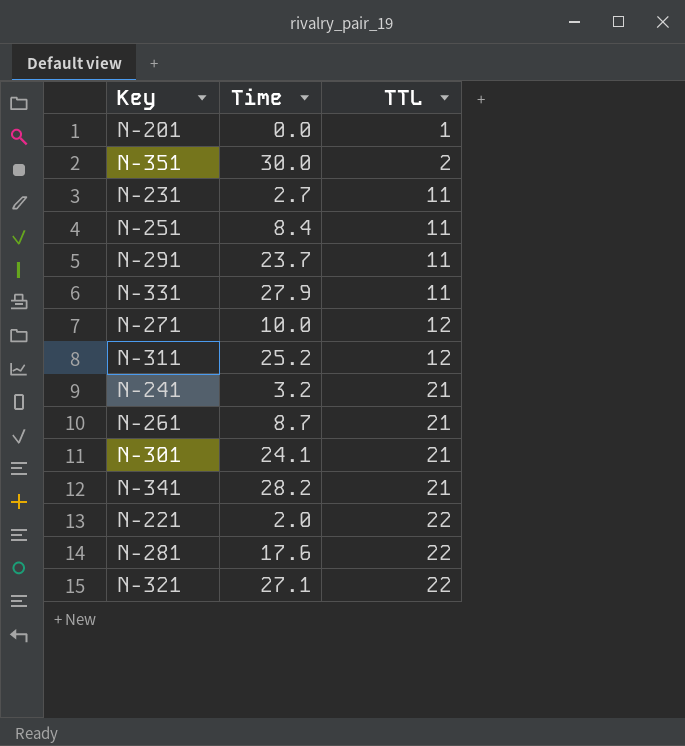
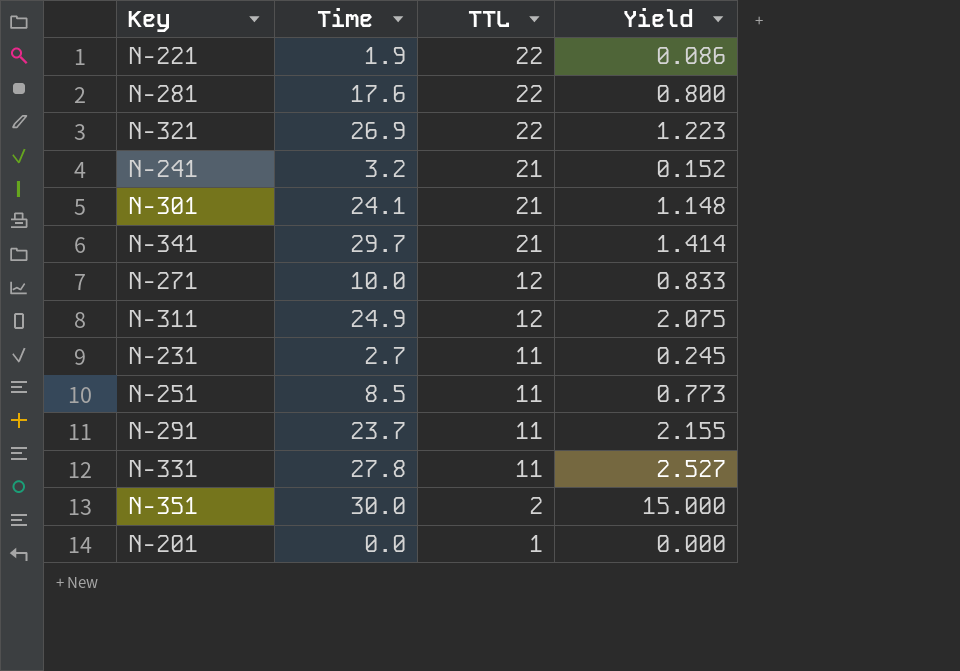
row order: TTL ascending -> TTL descending
column Yield | formula: none -> [Time] / [TTL]
row N-261: 8.7 | 21 -> none
N-221 | Time: 2.0 -> 1.9
N-321 | Time: 27.1 -> 26.9
N-341 | Time: 28.2 -> 29.7
N-311 | Time: 25.2 -> 24.9
N-251 | Time: 8.4 -> 8.5
N-331 | Time: 27.9 -> 27.8

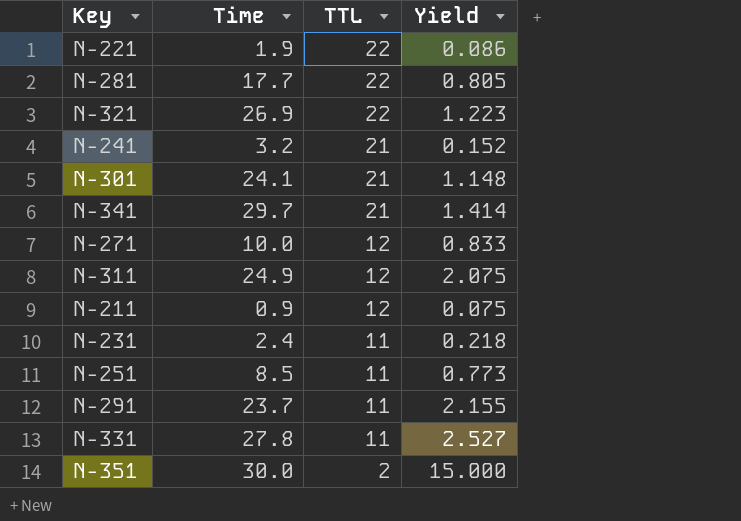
row N-201: 0.0 | 1 | 0.000 -> none
N-281 | Time: 17.6 -> 17.7
N-281 | Yield: 0.800 -> 0.805
row N-211: none -> 0.9 | 12 | 0.075
N-231 | Time: 2.7 -> 2.4
N-231 | Yield: 0.245 -> 0.218

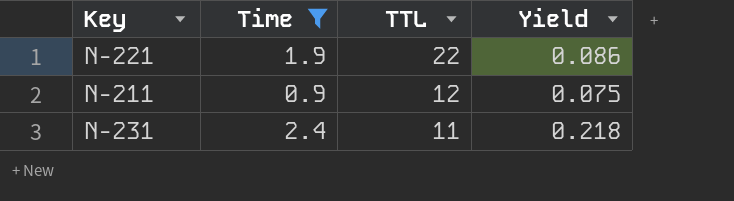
filter: none -> Time <= 2.4

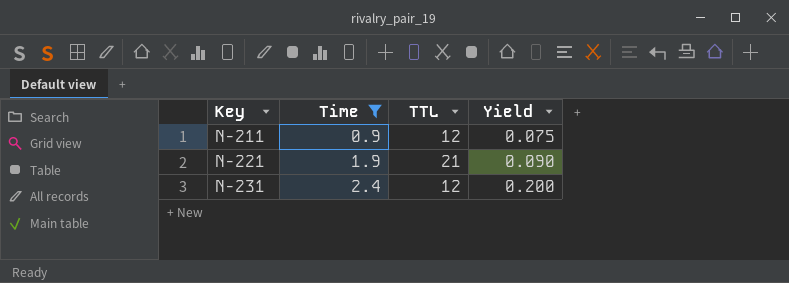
row order: TTL descending -> Key ascending
N-221 | TTL: 22 -> 21
N-221 | Yield: 0.086 -> 0.090
N-231 | TTL: 11 -> 12
N-231 | Yield: 0.218 -> 0.200

